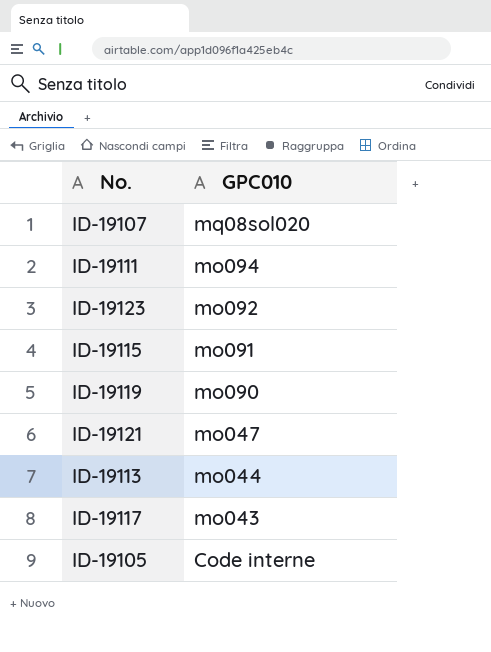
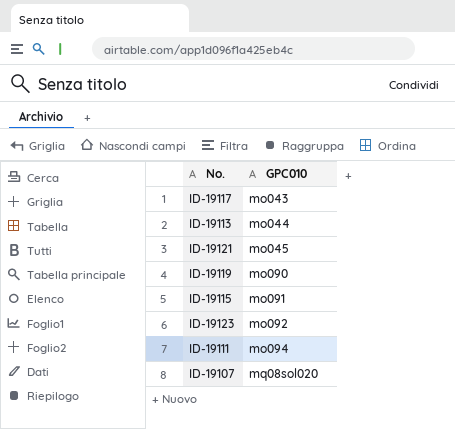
row order: GPC010 descending -> GPC010 ascending
row ID-19105: Code interne -> none
ID-19121 | GPC010: mo047 -> mo045

